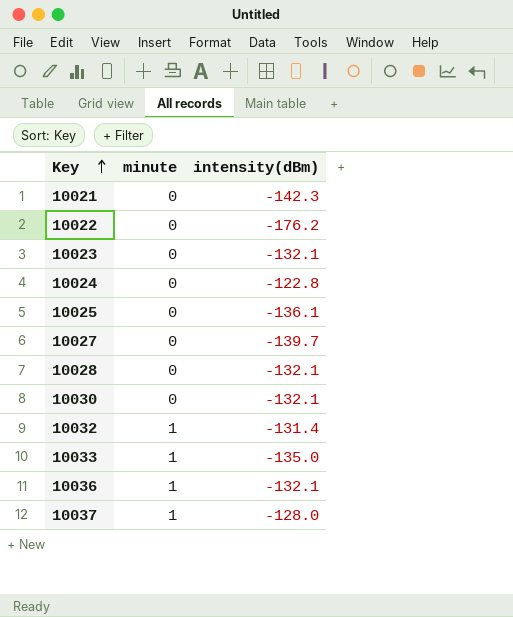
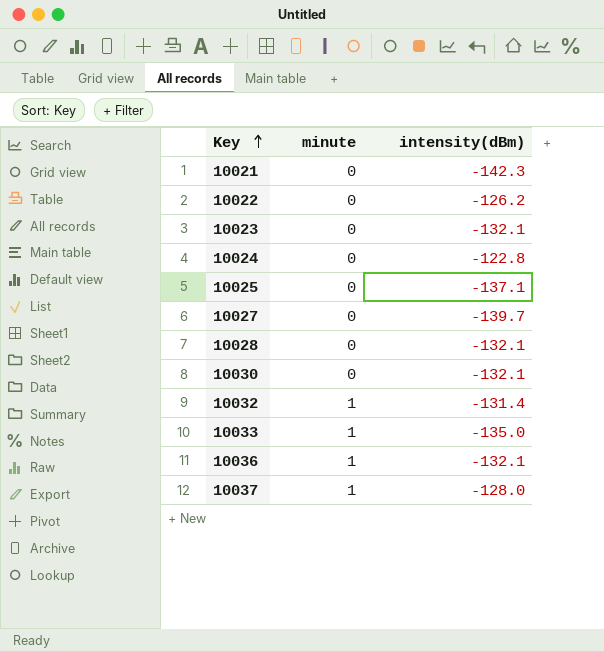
10022 | intensity(dBm): -176.2 -> -126.2
10025 | intensity(dBm): -136.1 -> -137.1

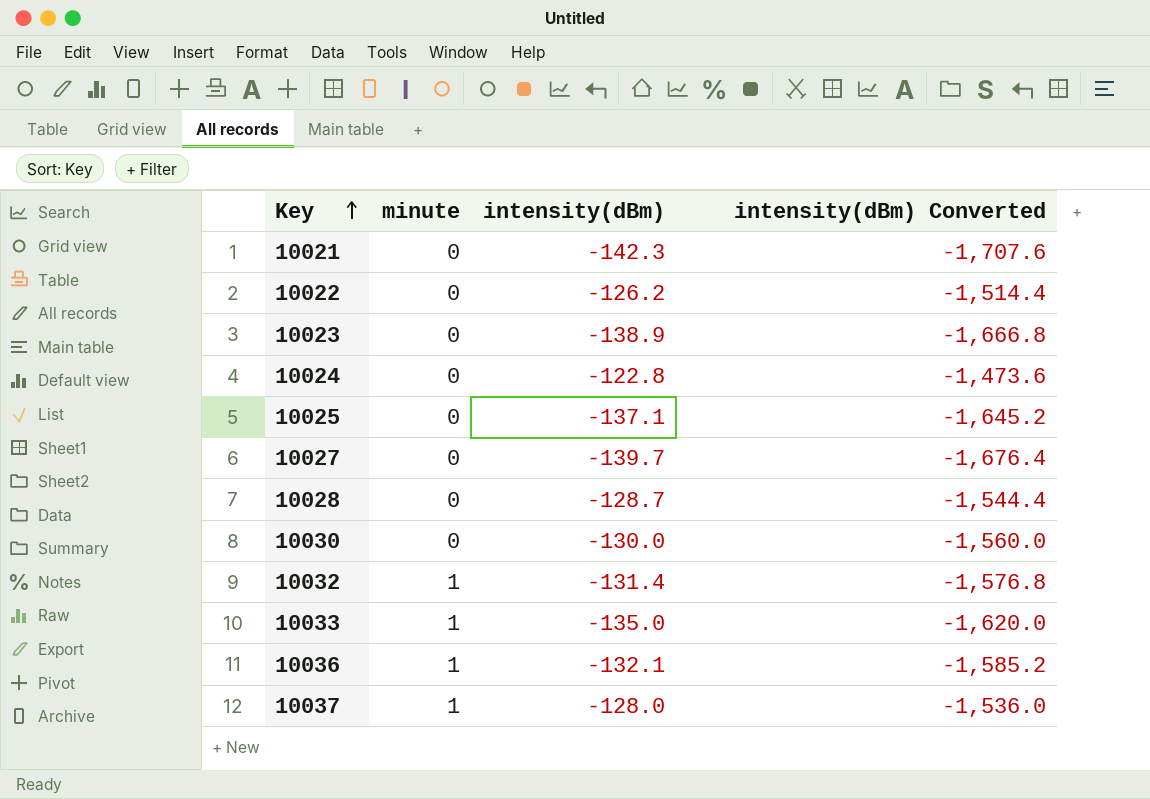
column intensity(dBm) Converted | formula: none -> [intensity(dBm)] * 12
10023 | intensity(dBm): -132.1 -> -138.9
10028 | intensity(dBm): -132.1 -> -128.7
10030 | intensity(dBm): -132.1 -> -130.0

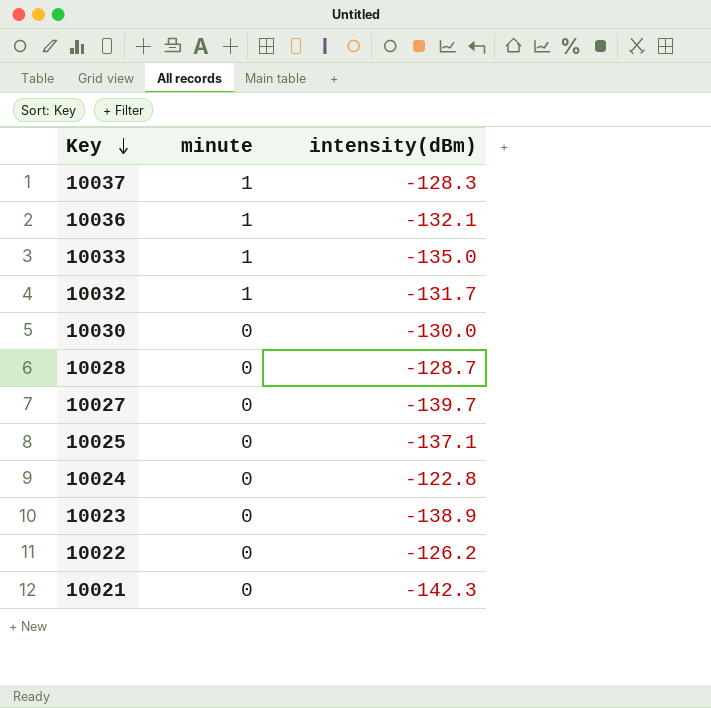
row order: Key ascending -> Key descending
column intensity(dBm) Converted | formula: [intensity(dBm)] * 12 -> none
10037 | intensity(dBm): -128.0 -> -128.3
10032 | intensity(dBm): -131.4 -> -131.7

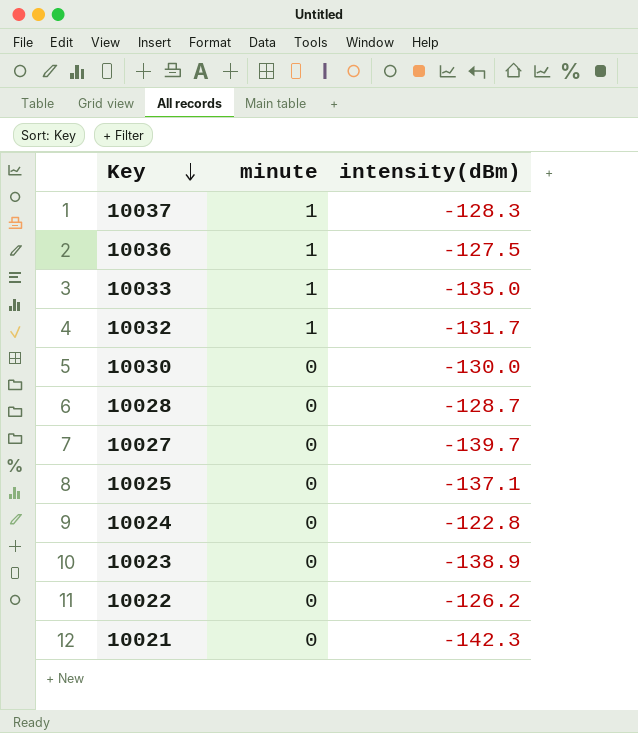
10036 | intensity(dBm): -132.1 -> -127.5

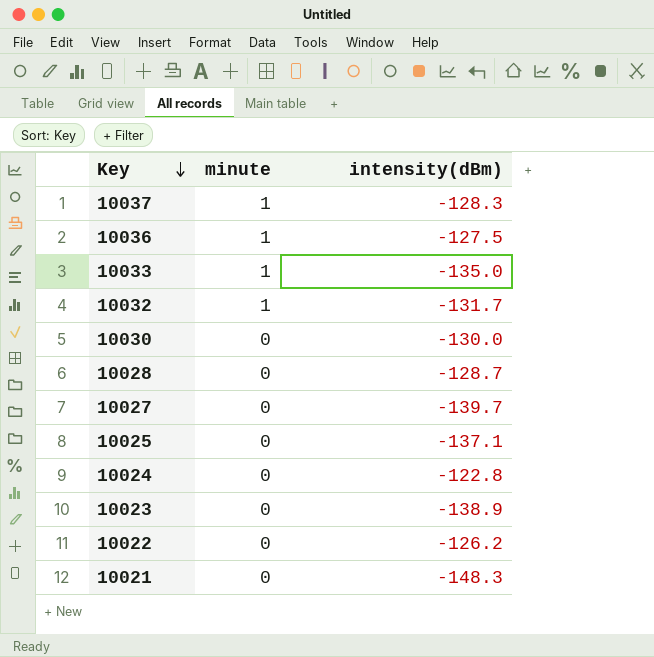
10021 | intensity(dBm): -142.3 -> -148.3

